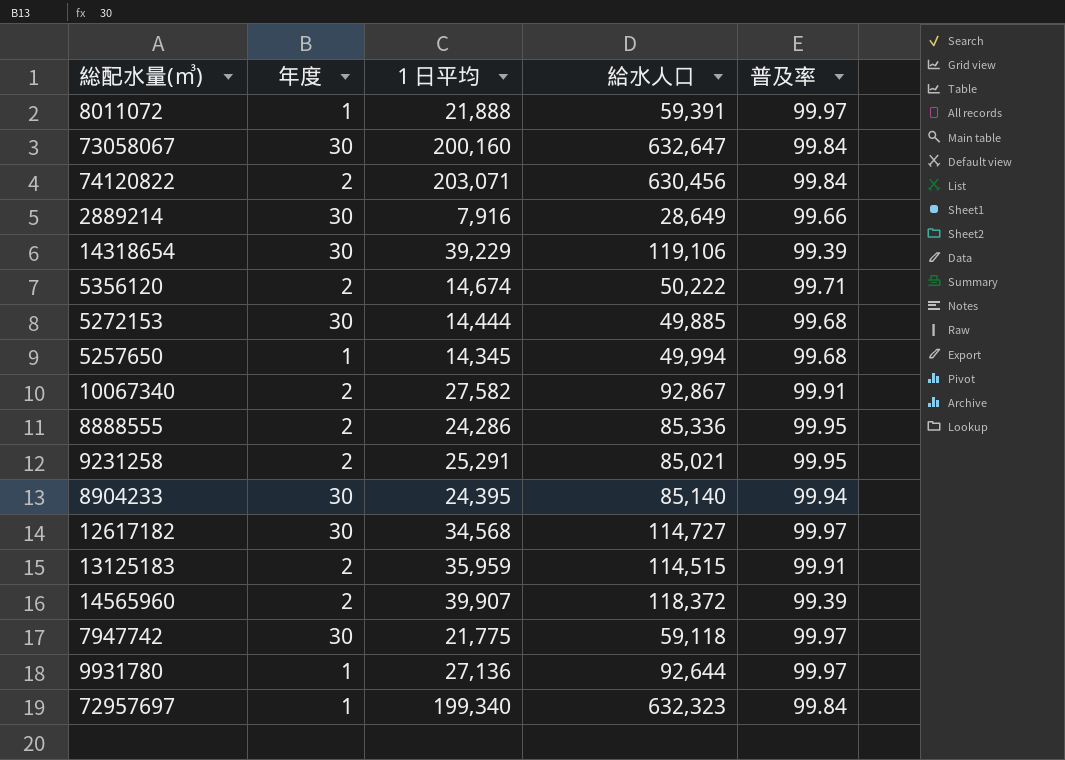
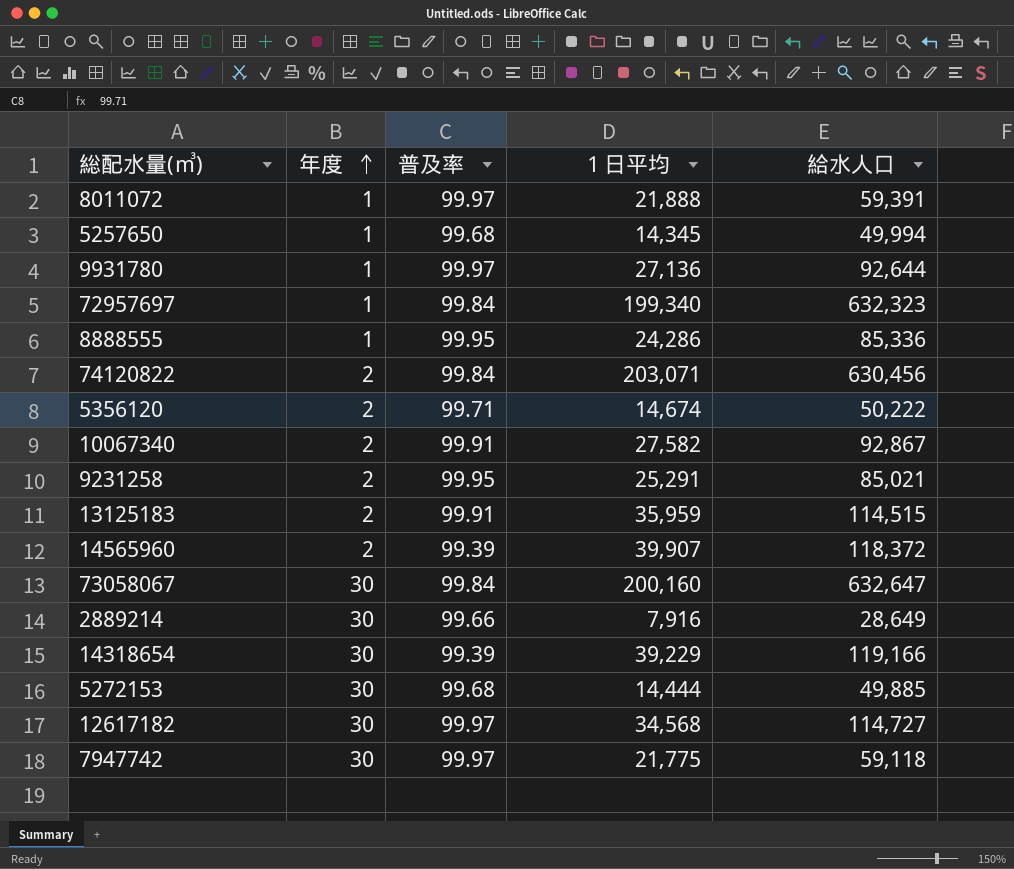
row order: none -> 年度 ascending
column 普及率 | position: 5 -> 3
row 8904233: 30 | 24,395 | 85,140 | 99.94 -> none
8888555 | 年度: 2 -> 1
14318654 | 給水人口: 119,106 -> 119,166

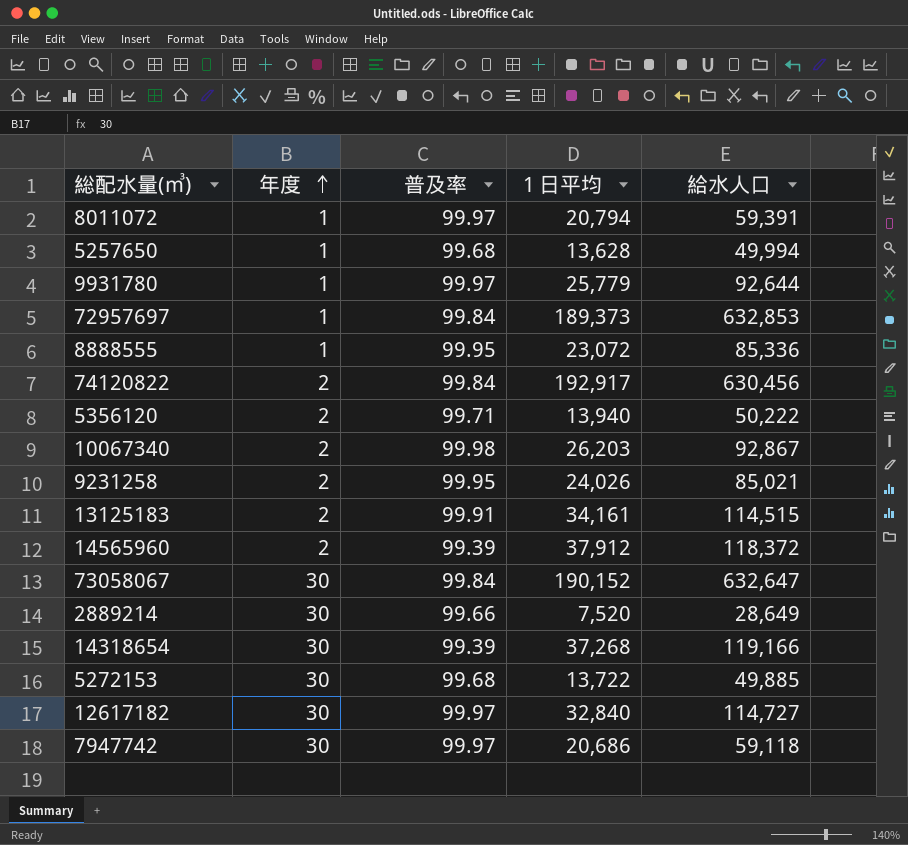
8011072 | １日平均: 21,888 -> 20,794
5257650 | １日平均: 14,345 -> 13,628
9931780 | １日平均: 27,136 -> 25,779
72957697 | １日平均: 199,340 -> 189,373
72957697 | 給水人口: 632,323 -> 632,853
8888555 | １日平均: 24,286 -> 23,072
74120822 | １日平均: 203,071 -> 192,917
5356120 | １日平均: 14,674 -> 13,940
10067340 | 普及率: 99.91 -> 99.98
10067340 | １日平均: 27,582 -> 26,203
9231258 | １日平均: 25,291 -> 24,026
13125183 | １日平均: 35,959 -> 34,161
14565960 | １日平均: 39,907 -> 37,912
73058067 | １日平均: 200,160 -> 190,152
2889214 | １日平均: 7,916 -> 7,520
14318654 | １日平均: 39,229 -> 37,268
5272153 | １日平均: 14,444 -> 13,722
12617182 | １日平均: 34,568 -> 32,840
7947742 | １日平均: 21,775 -> 20,686

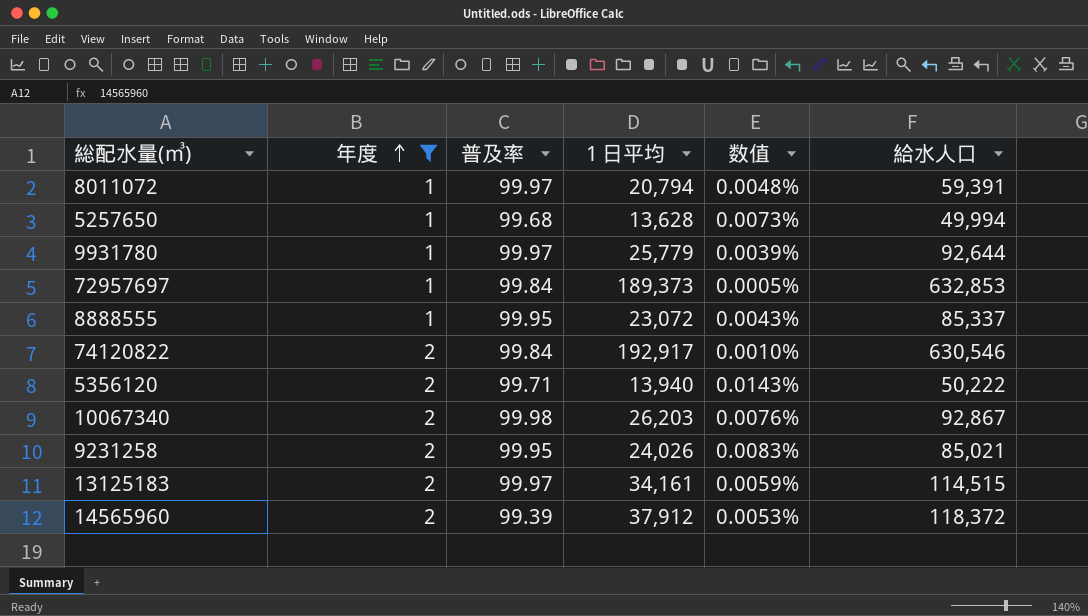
filter: none -> 年度 != 30
column 数值 | formula: none -> [年度] / [１日平均]
8888555 | 給水人口: 85,336 -> 85,337
74120822 | 給水人口: 630,456 -> 630,546
13125183 | 普及率: 99.91 -> 99.97

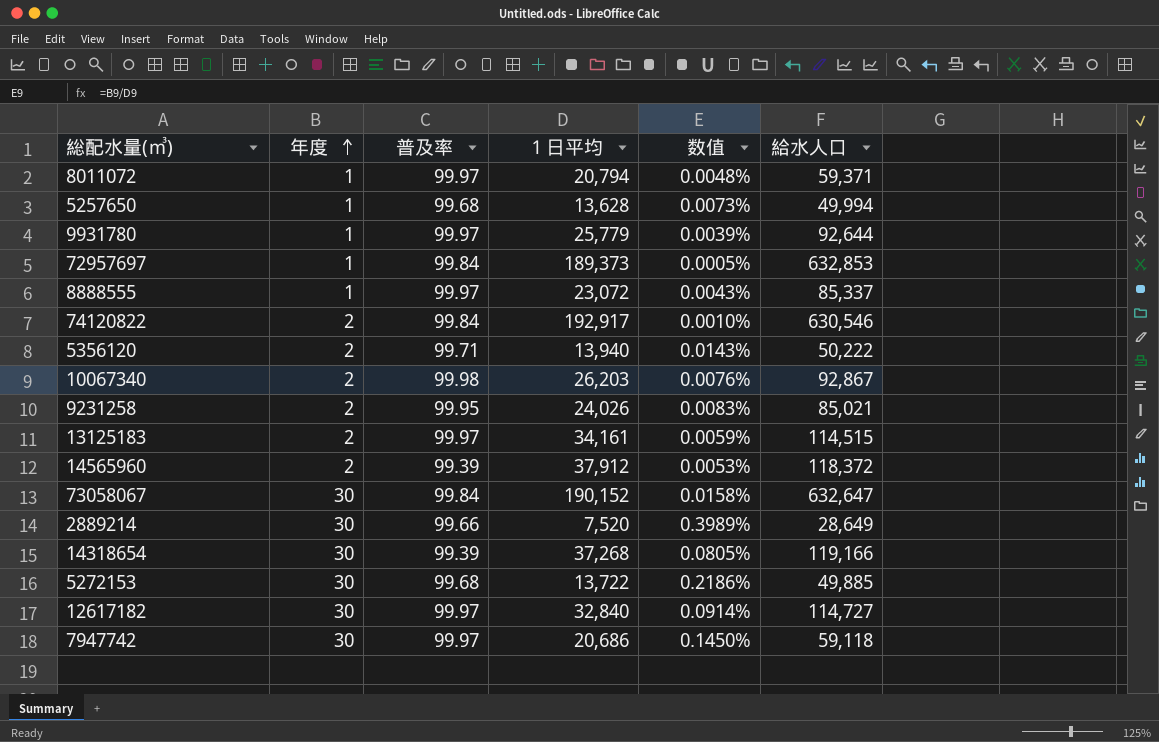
filter: 年度 != 30 -> none
8011072 | 給水人口: 59,391 -> 59,371
8888555 | 普及率: 99.95 -> 99.97

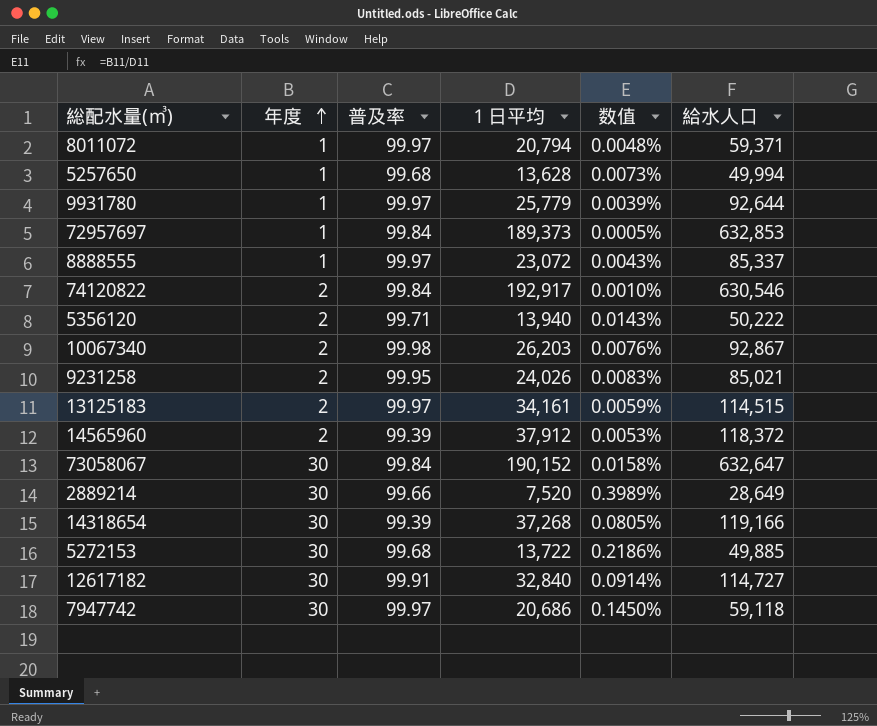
12617182 | 普及率: 99.97 -> 99.91

